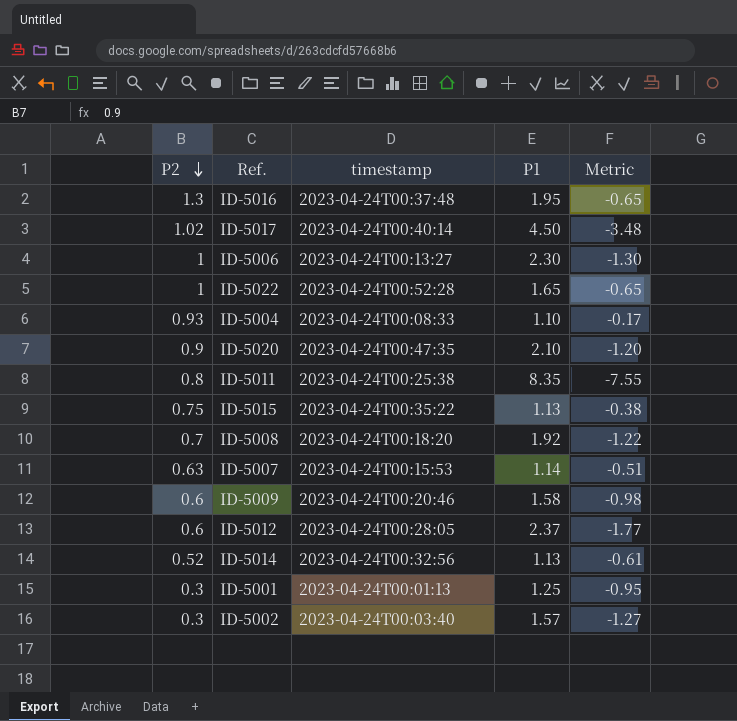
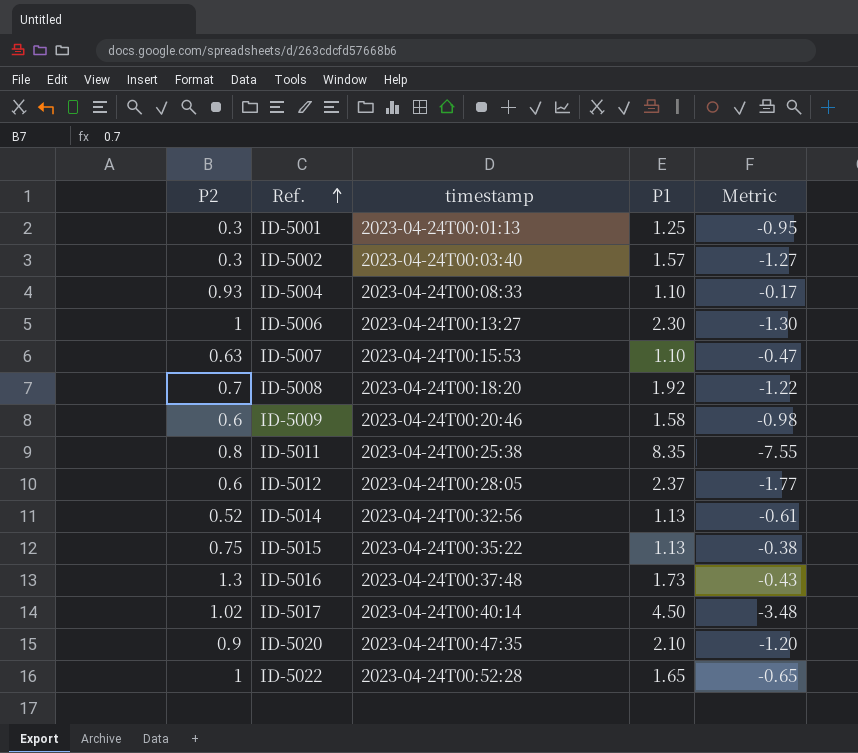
row order: P2 descending -> Ref. ascending
ID-5007 | P1: 1.14 -> 1.10
ID-5007 | Metric: -0.51 -> -0.47
ID-5016 | P1: 1.95 -> 1.73
ID-5016 | Metric: -0.65 -> -0.43

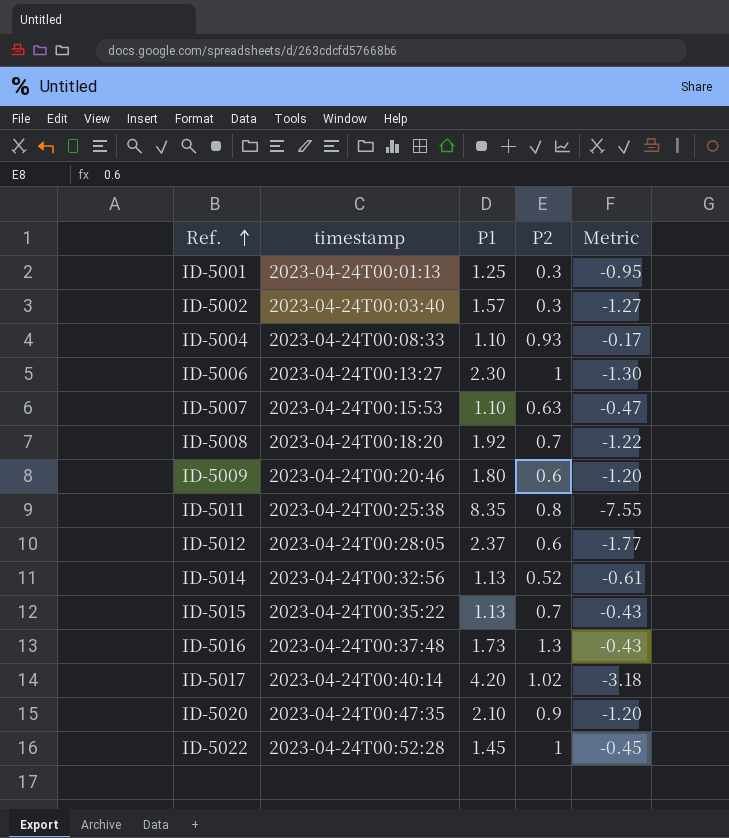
column P2 | position: 1 -> 4
ID-5009 | P1: 1.58 -> 1.80
ID-5009 | Metric: -0.98 -> -1.20
ID-5015 | P2: 0.75 -> 0.7
ID-5015 | Metric: -0.38 -> -0.43
ID-5017 | P1: 4.50 -> 4.20
ID-5017 | Metric: -3.48 -> -3.18
ID-5022 | P1: 1.65 -> 1.45
ID-5022 | Metric: -0.65 -> -0.45

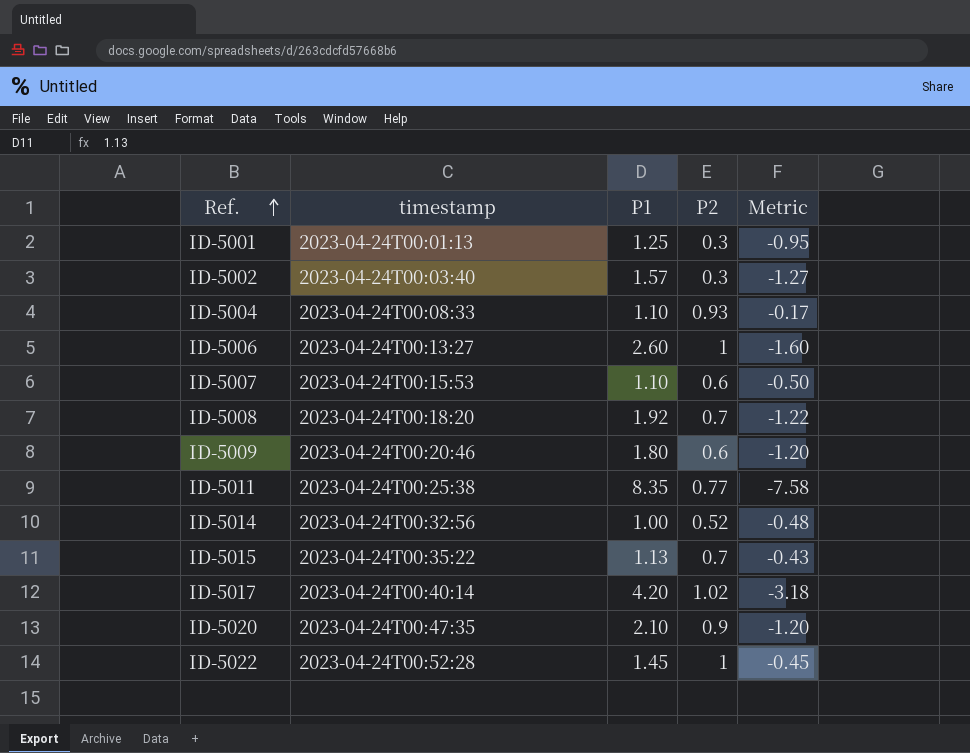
row ID-5012: 2023-04-24T00:28:05 | 2.37 | 0.6 | -1.77 -> none
row ID-5016: 2023-04-24T00:37:48 | 1.73 | 1.3 | -0.43 -> none
ID-5006 | P1: 2.30 -> 2.60
ID-5006 | Metric: -1.30 -> -1.60
ID-5007 | P2: 0.63 -> 0.6
ID-5007 | Metric: -0.47 -> -0.50
ID-5011 | P2: 0.8 -> 0.77
ID-5011 | Metric: -7.55 -> -7.58
ID-5014 | P1: 1.13 -> 1.00
ID-5014 | Metric: -0.61 -> -0.48

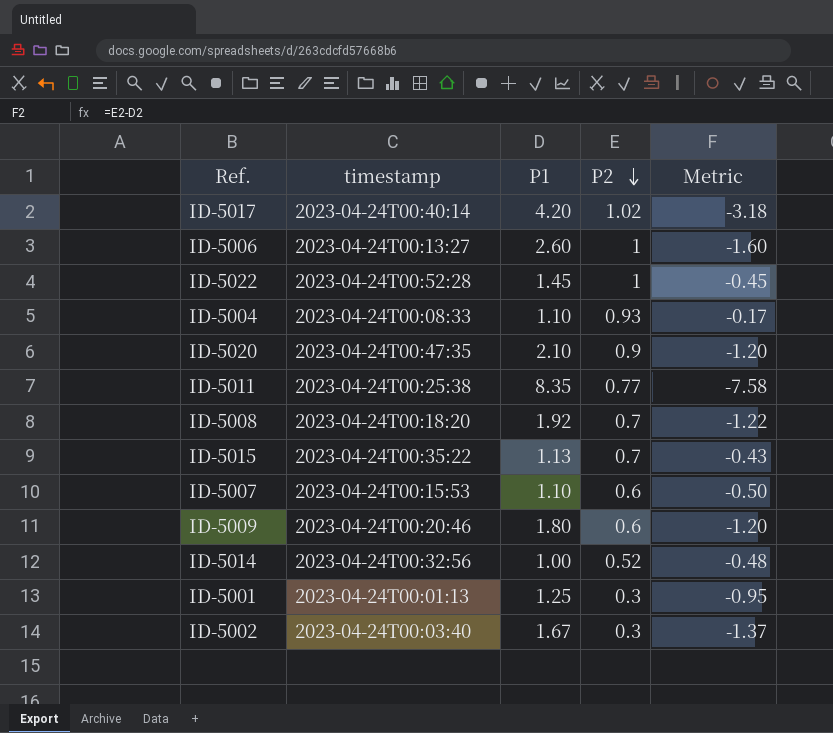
row order: Ref. ascending -> P2 descending
ID-5002 | P1: 1.57 -> 1.67
ID-5002 | Metric: -1.27 -> -1.37

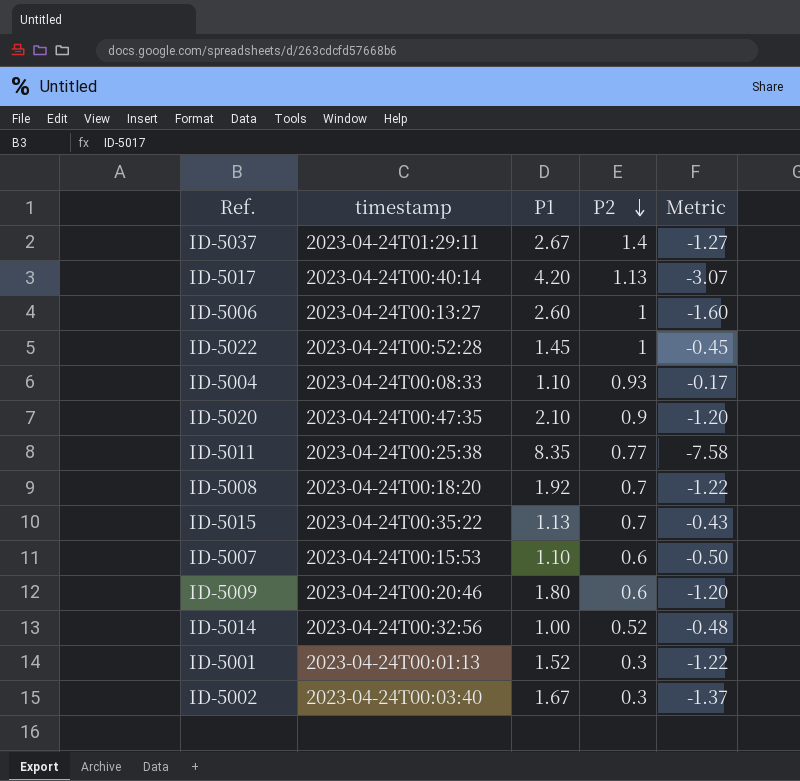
row ID-5037: none -> 2023-04-24T01:29:11 | 2.67 | 1.4 | -1.27
ID-5017 | P2: 1.02 -> 1.13
ID-5017 | Metric: -3.18 -> -3.07
ID-5001 | P1: 1.25 -> 1.52
ID-5001 | Metric: -0.95 -> -1.22

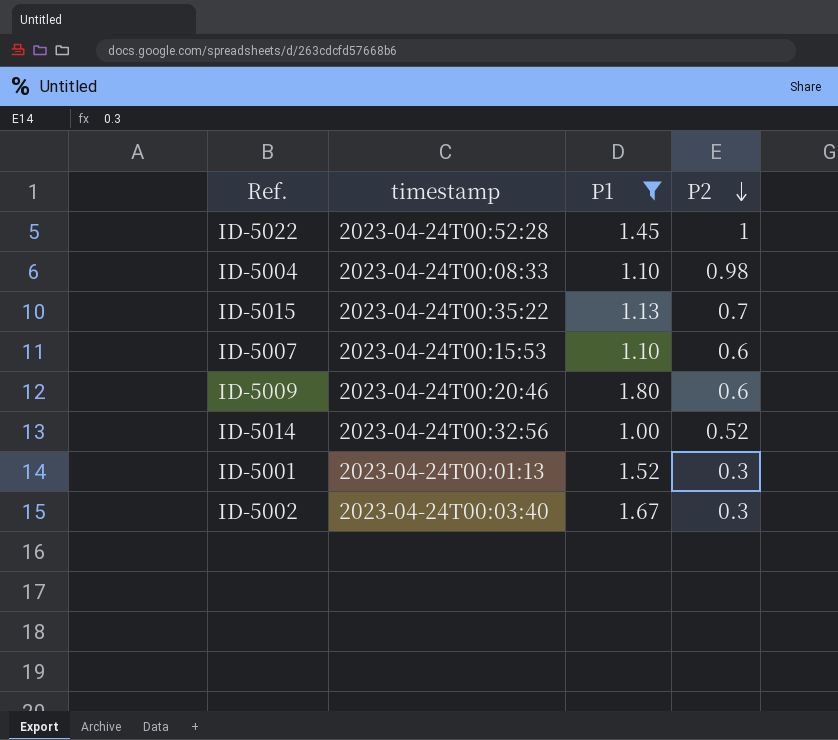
filter: none -> P1 <= 1.80
column Metric | formula: [P2] - [P1] -> none
ID-5004 | P2: 0.93 -> 0.98

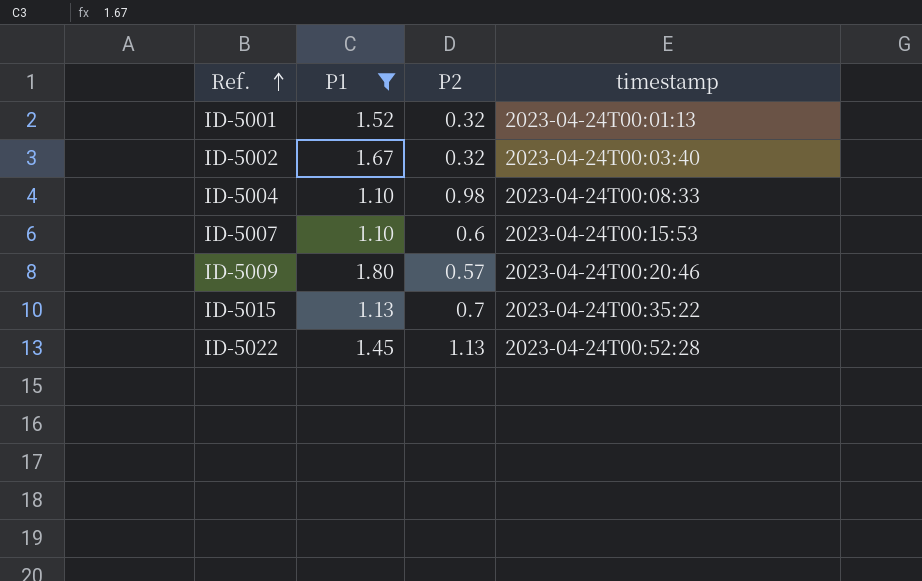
row order: P2 descending -> Ref. ascending
column timestamp | position: 2 -> 4
row ID-5014: 2023-04-24T00:32:56 | 1.00 | 0.52 -> none
ID-5001 | P2: 0.3 -> 0.32
ID-5002 | P2: 0.3 -> 0.32
ID-5009 | P2: 0.6 -> 0.57
ID-5022 | P2: 1 -> 1.13

